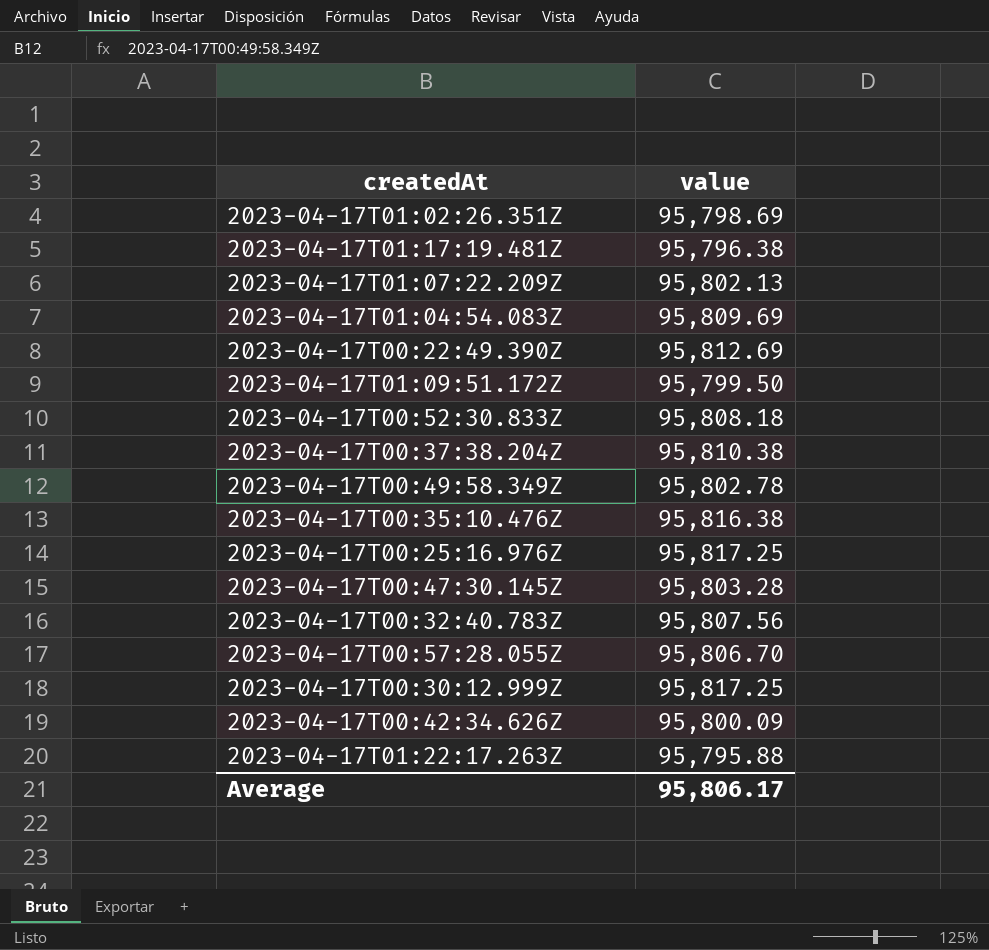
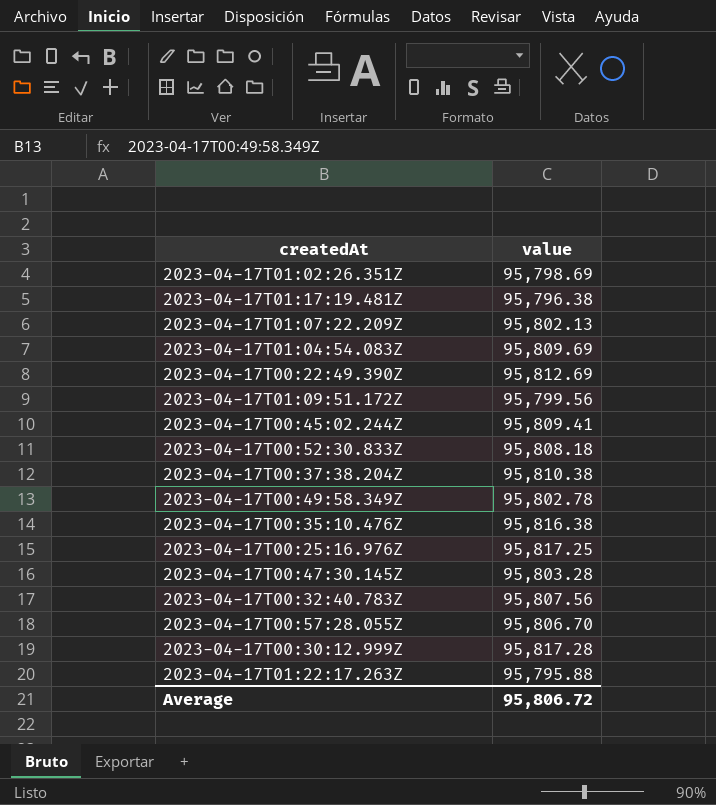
row 2023-04-17T00:42:34.626Z: 95,800.09 -> none
2023-04-17T01:09:51.172Z | value: 95,799.50 -> 95,799.56
row 2023-04-17T00:45:02.244Z: none -> 95,809.41
2023-04-17T00:30:12.999Z | value: 95,817.25 -> 95,817.28
Average | value: 95,806.17 -> 95,806.72

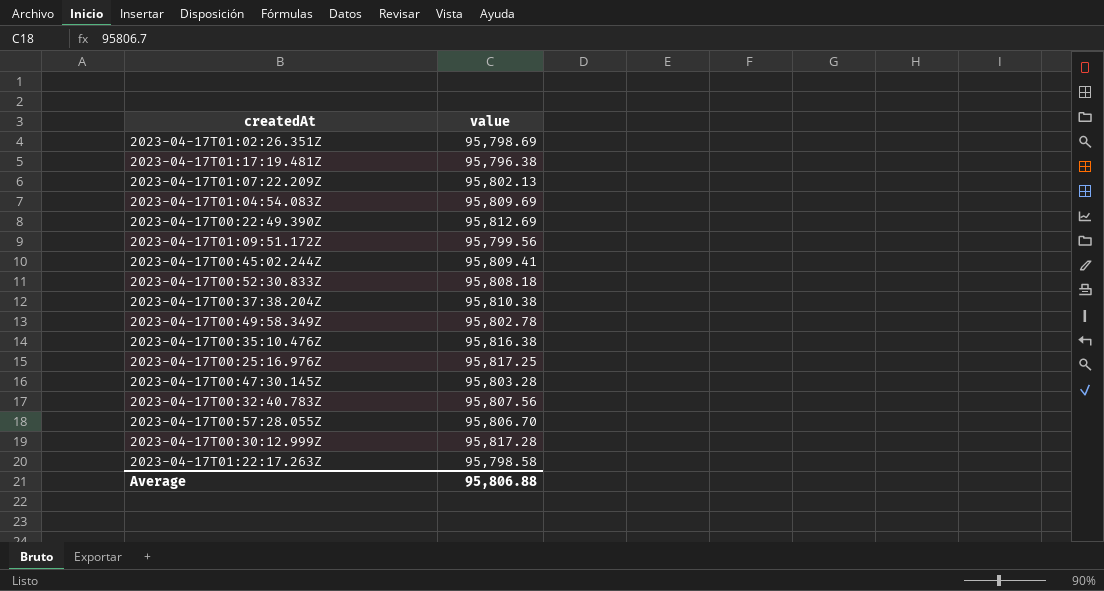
2023-04-17T01:22:17.263Z | value: 95,795.88 -> 95,798.58
Average | value: 95,806.72 -> 95,806.88

